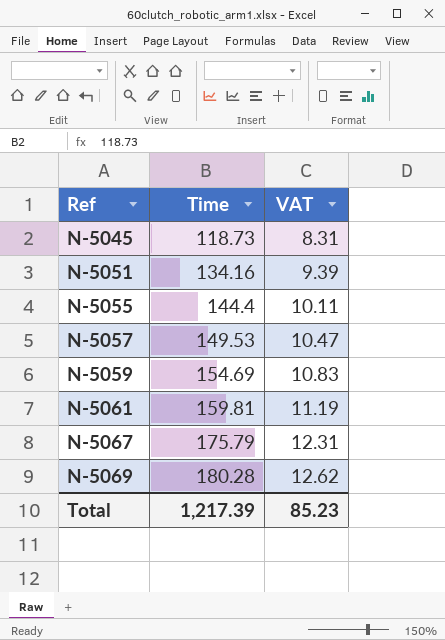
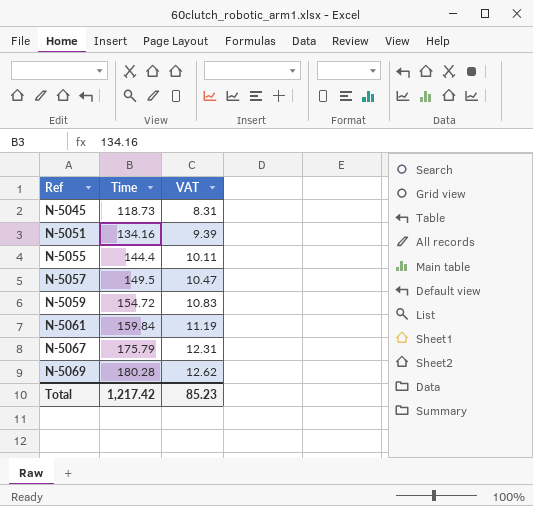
N-5057 | Time: 149.53 -> 149.5
N-5059 | Time: 154.69 -> 154.72
N-5061 | Time: 159.81 -> 159.84
Total | Time: 1,217.39 -> 1,217.42

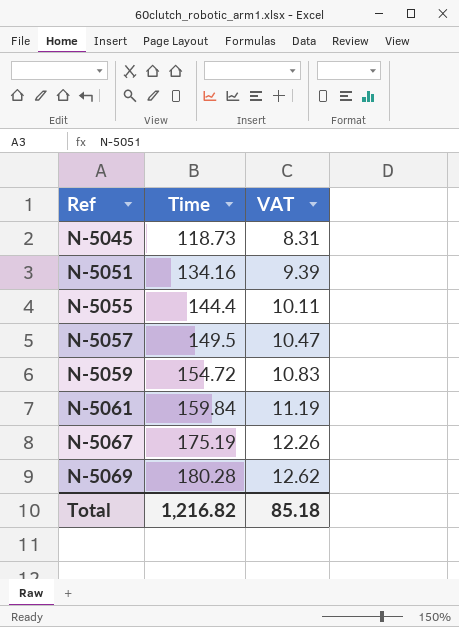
N-5067 | Time: 175.79 -> 175.19
N-5067 | VAT: 12.31 -> 12.26
Total | Time: 1,217.42 -> 1,216.82
Total | VAT: 85.23 -> 85.18

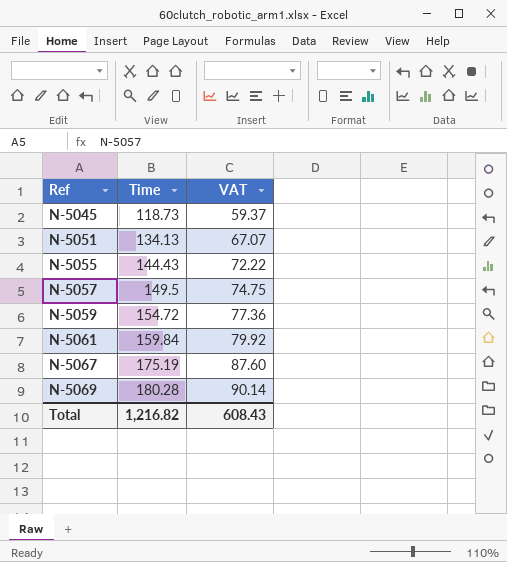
column VAT | formula: [Time] * 0.07 -> [Time] * 0.5
N-5051 | Time: 134.16 -> 134.13
N-5055 | Time: 144.4 -> 144.43
Total | VAT: 85.18 -> 608.43

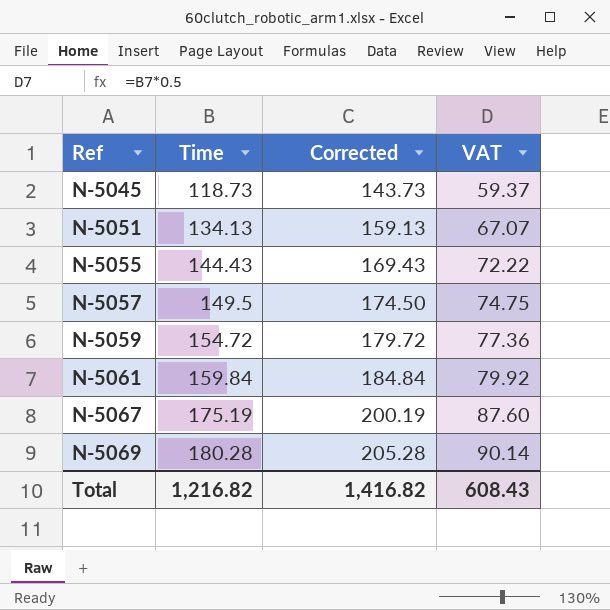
column Corrected | formula: none -> [Time] + 25

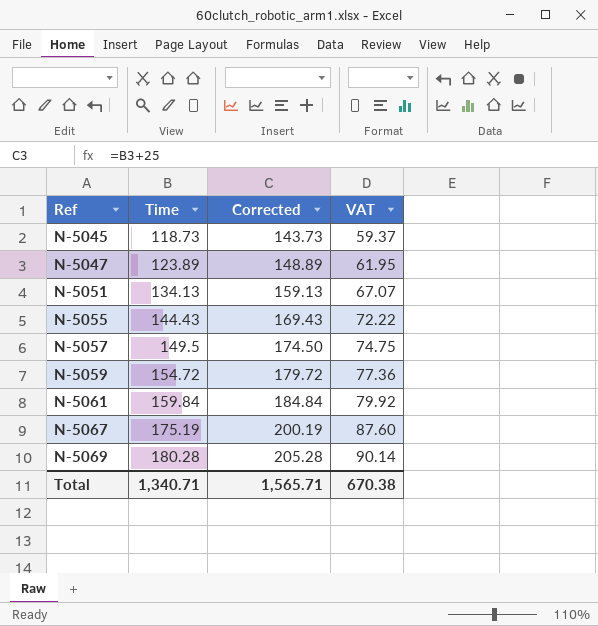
row N-5047: none -> 123.89 | 148.89 | 61.95
Total | Time: 1,216.82 -> 1,340.71
Total | Corrected: 1,416.82 -> 1,565.71
Total | VAT: 608.43 -> 670.38

